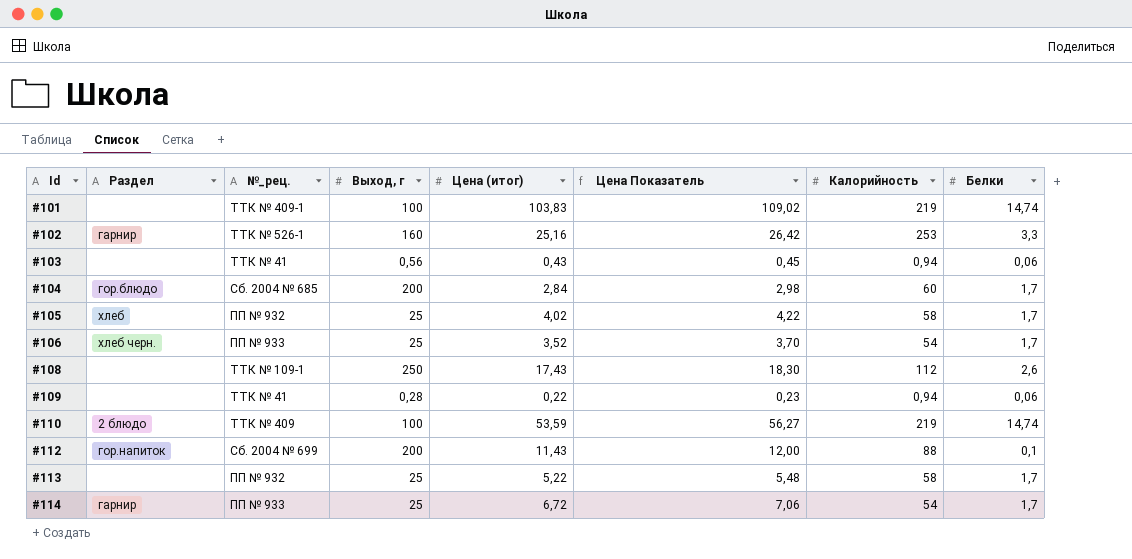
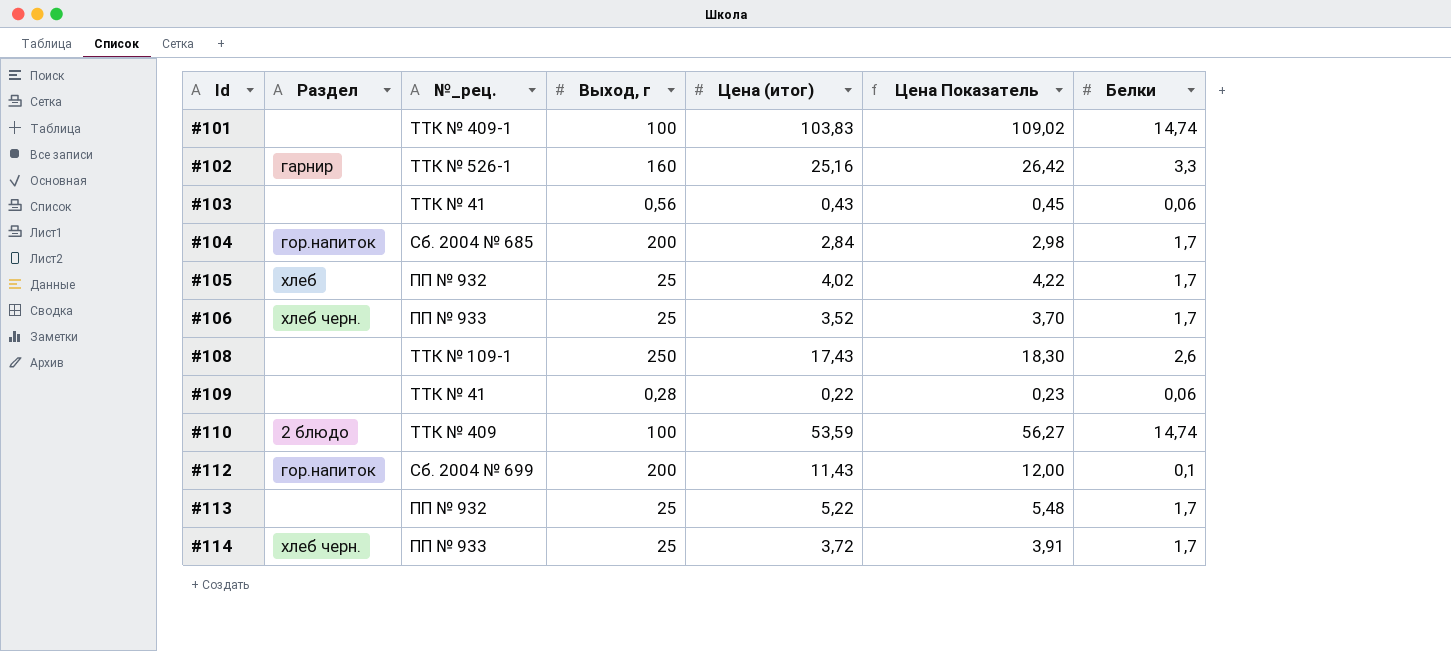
column Калорийность | position: 7 -> none
#104 | Раздел: гор.блюдо -> гор.напиток
#114 | Раздел: гарнир -> хлеб черн.
#114 | Цена (итог): 6,72 -> 3,72
#114 | Цена Показатель: 7,06 -> 3,91

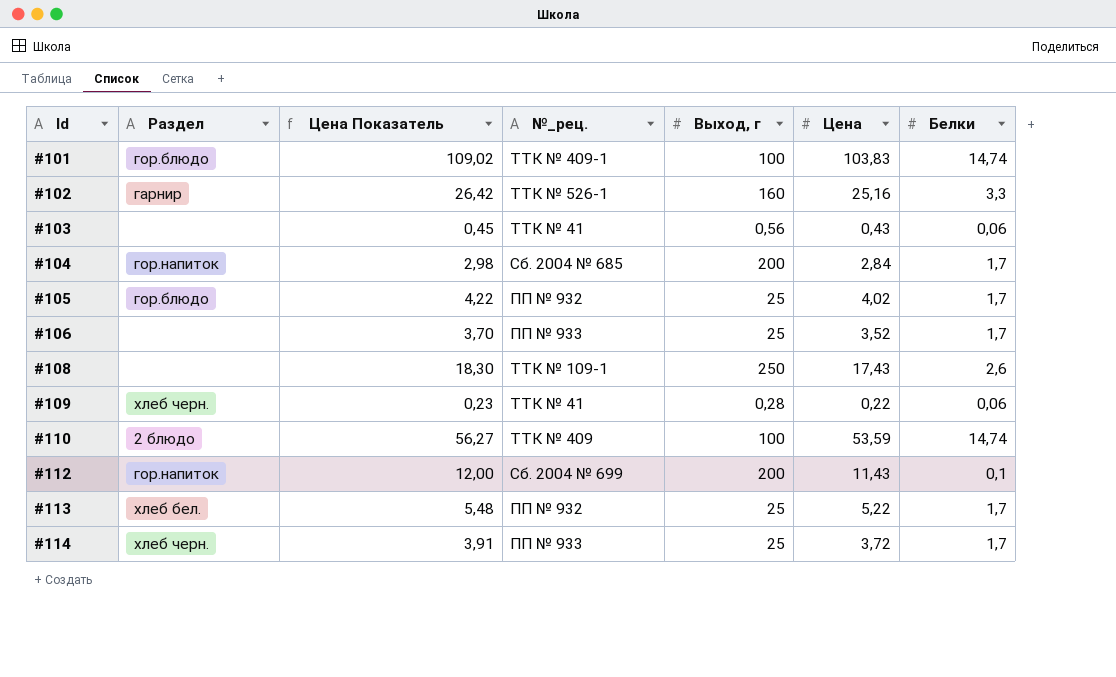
column Цена Показатель | position: 6 -> 3
column name: Цена (итог) -> Цена
#101 | Раздел: none -> гор.блюдо
#105 | Раздел: хлеб -> гор.блюдо
#106 | Раздел: хлеб черн. -> none
#109 | Раздел: none -> хлеб черн.
#113 | Раздел: none -> хлеб бел.

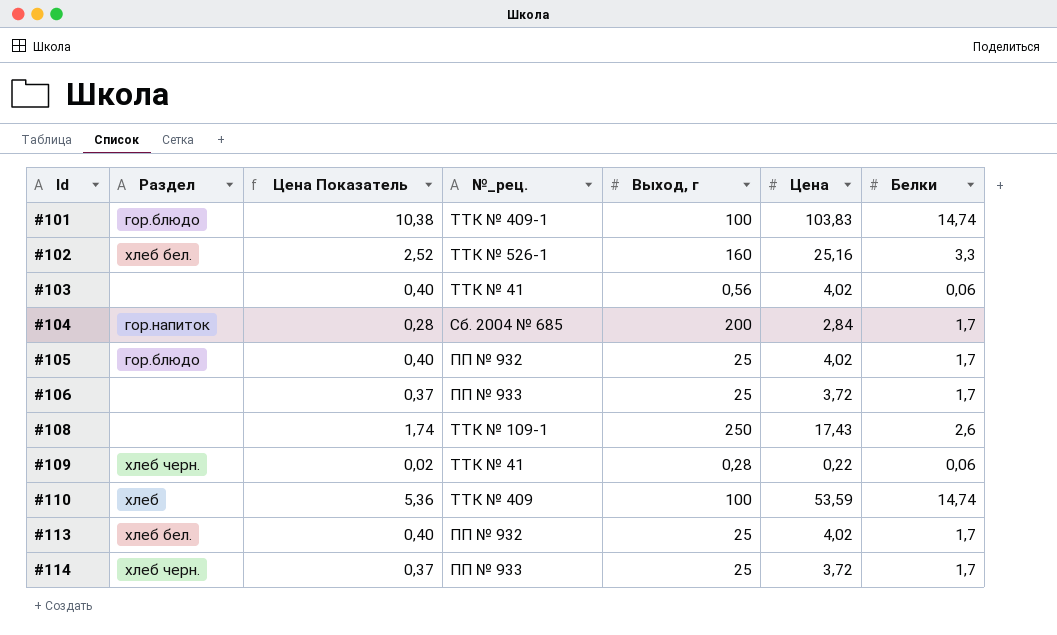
column Цена Показатель | formula: [Цена] * 1,05 -> [Цена] * 0,1
row #112: гор.напиток | 12,00 | Сб. 2004 № 699 | 200 | 11,43 | 0,1 -> none
#102 | Раздел: гарнир -> хлеб бел.
#103 | Цена: 0,43 -> 4,02
#106 | Цена: 3,52 -> 3,72
#110 | Раздел: 2 блюдо -> хлеб
#113 | Цена: 5,22 -> 4,02

